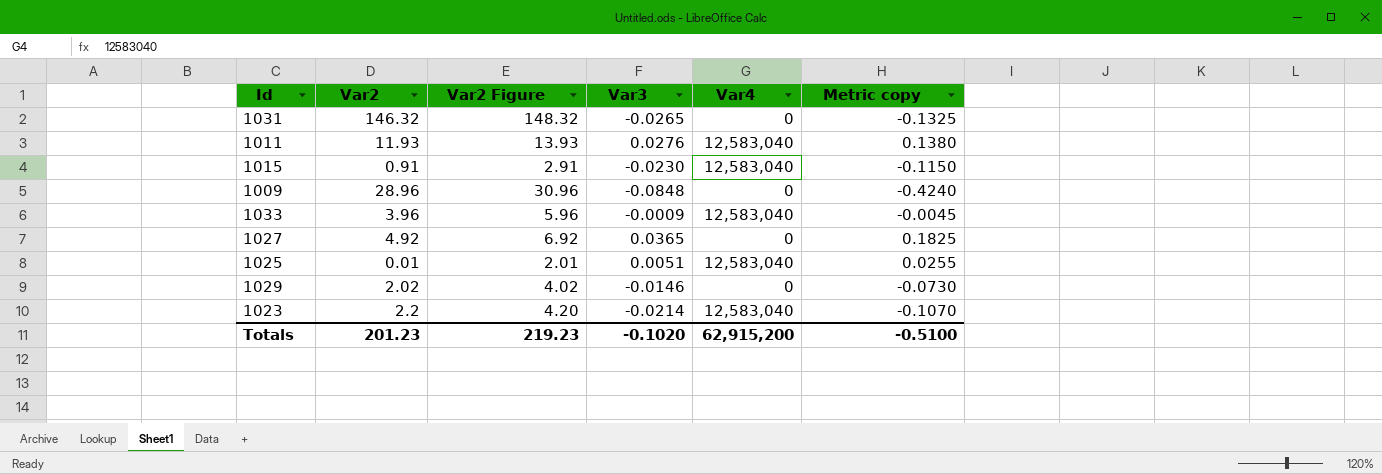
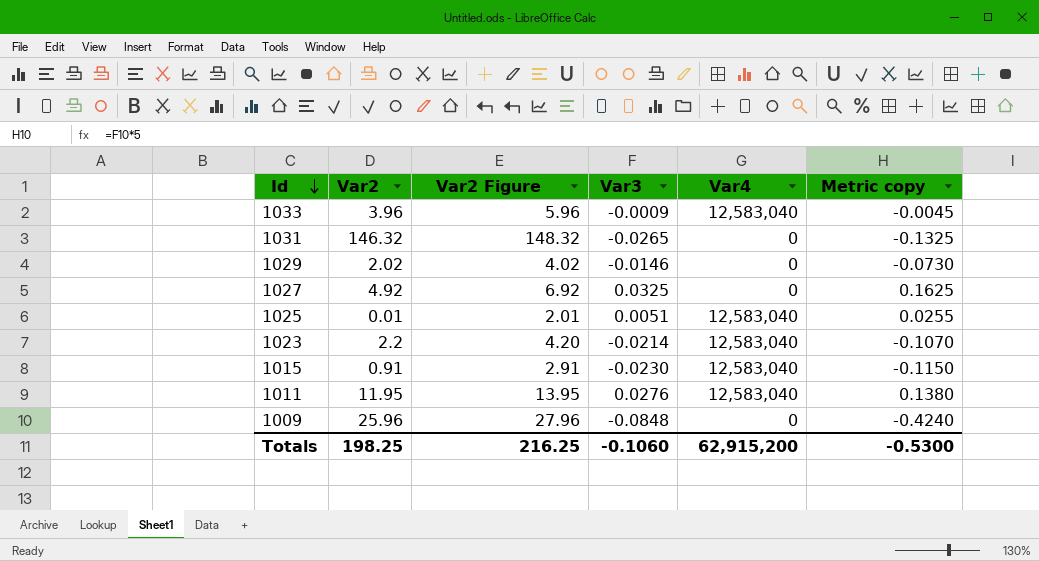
row order: none -> Id descending
1027 | Var3: 0.0365 -> 0.0325
1027 | Metric copy: 0.1825 -> 0.1625
1011 | Var2: 11.93 -> 11.95
1011 | Var2 Figure: 13.93 -> 13.95
1009 | Var2: 28.96 -> 25.96
1009 | Var2 Figure: 30.96 -> 27.96
Totals | Var2: 201.23 -> 198.25
Totals | Var2 Figure: 219.23 -> 216.25
Totals | Var3: -0.1020 -> -0.1060
Totals | Metric copy: -0.5100 -> -0.5300

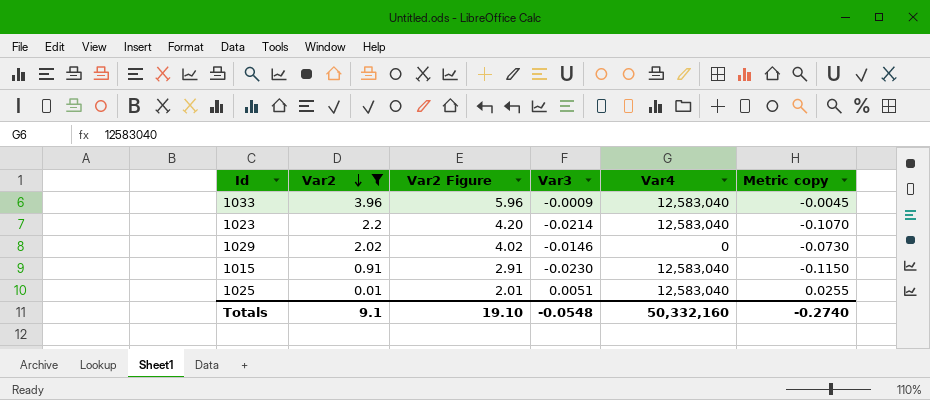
filter: none -> Var2 <= 3.96
row order: Id descending -> Var2 descending
Totals | Var2: 198.25 -> 9.1
Totals | Var2 Figure: 216.25 -> 19.10
Totals | Var3: -0.1060 -> -0.0548
Totals | Var4: 62,915,200 -> 50,332,160
Totals | Metric copy: -0.5300 -> -0.2740

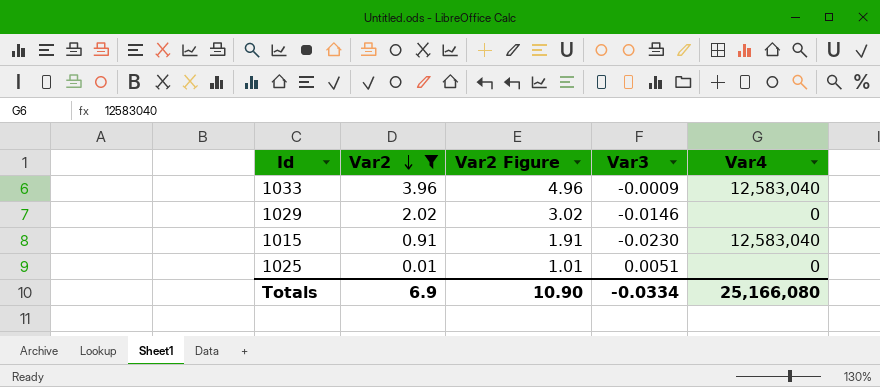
column Metric copy | formula: [Var3] * 5 -> none
column Var2 Figure | formula: [Var2] + 2 -> [Var2] + 1
row 1023: 2.2 | 4.20 | -0.0214 | 12,583,040 | -0.1070 -> none
1025 | Var4: 12,583,040 -> 0
Totals | Var2: 9.1 -> 6.9
Totals | Var2 Figure: 19.10 -> 10.90
Totals | Var3: -0.0548 -> -0.0334
Totals | Var4: 50,332,160 -> 25,166,080

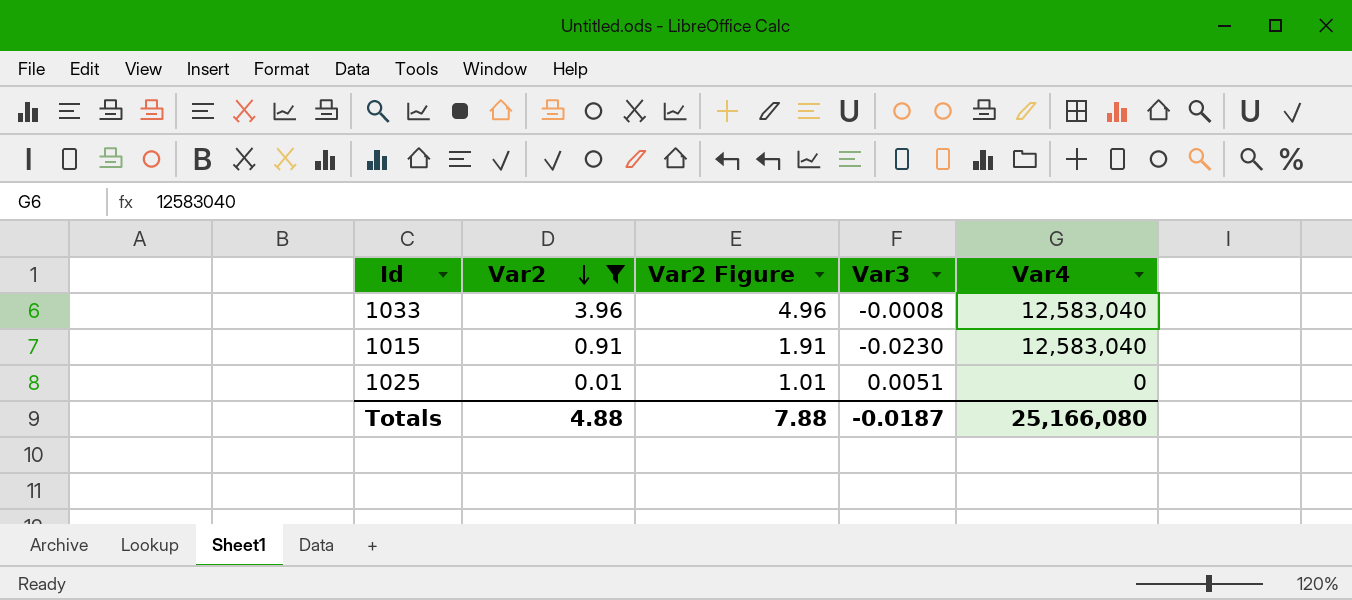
row 1029: 2.02 | 3.02 | -0.0146 | 0 -> none
1033 | Var3: -0.0009 -> -0.0008
Totals | Var2: 6.9 -> 4.88
Totals | Var2 Figure: 10.90 -> 7.88
Totals | Var3: -0.0334 -> -0.0187

